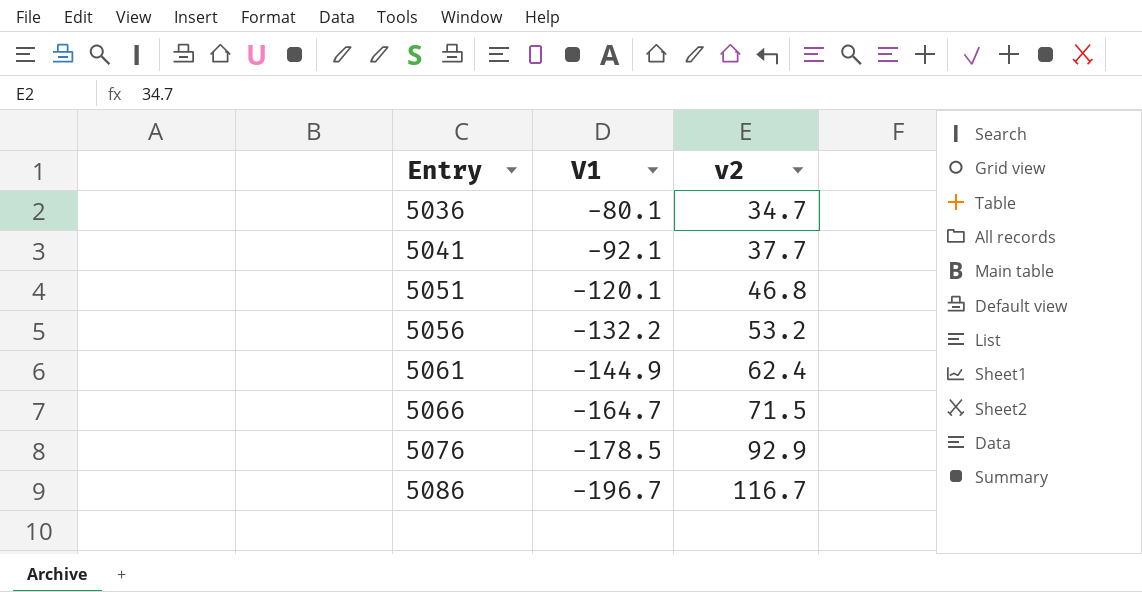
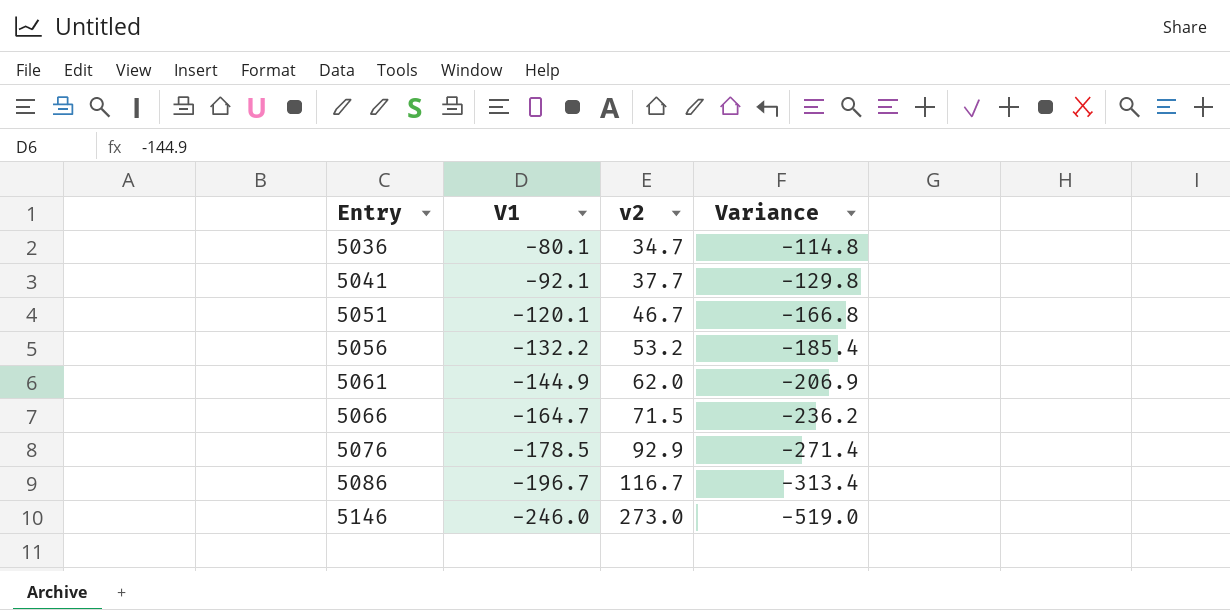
column Variance | formula: none -> [V1] - [v2]
5051 | v2: 46.8 -> 46.7
5061 | v2: 62.4 -> 62.0
row 5146: none -> -246.0 | 273.0 | -519.0

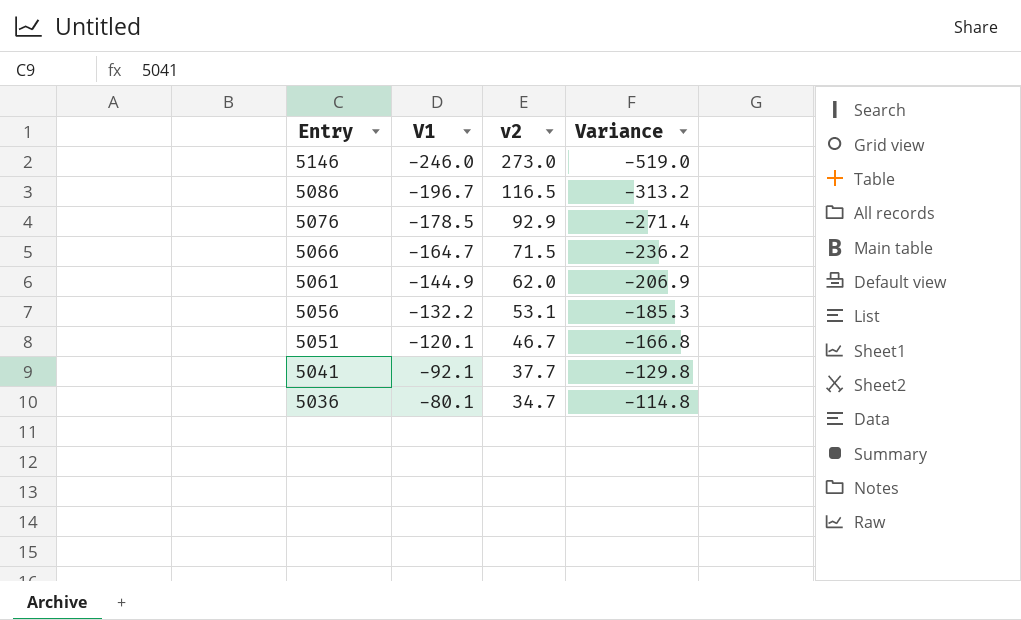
row order: Entry ascending -> Entry descending
5086 | v2: 116.7 -> 116.5
5086 | Variance: -313.4 -> -313.2
5056 | v2: 53.2 -> 53.1
5056 | Variance: -185.4 -> -185.3

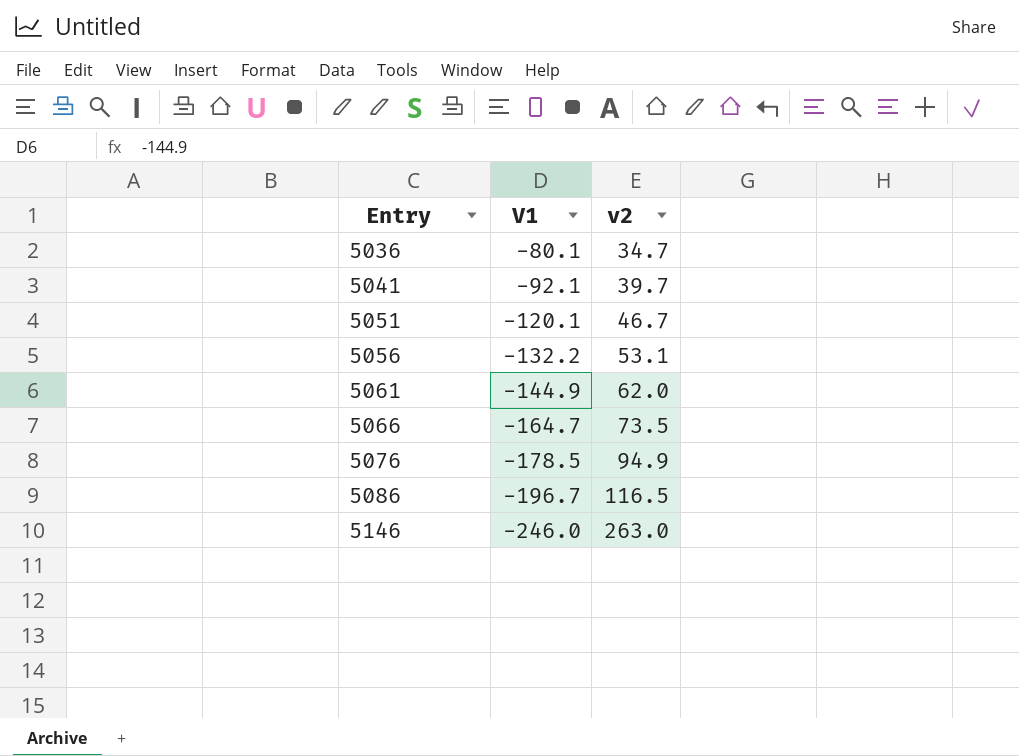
row order: Entry descending -> Entry ascending
column Variance | formula: [V1] - [v2] -> none
5041 | v2: 37.7 -> 39.7
5066 | v2: 71.5 -> 73.5
5076 | v2: 92.9 -> 94.9
5146 | v2: 273.0 -> 263.0

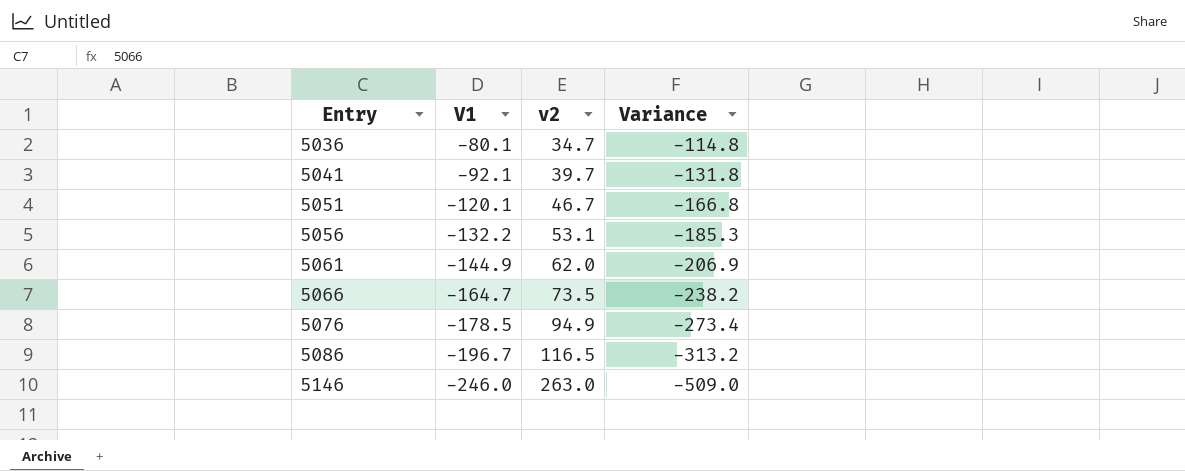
column Variance | formula: none -> [V1] - [v2]

